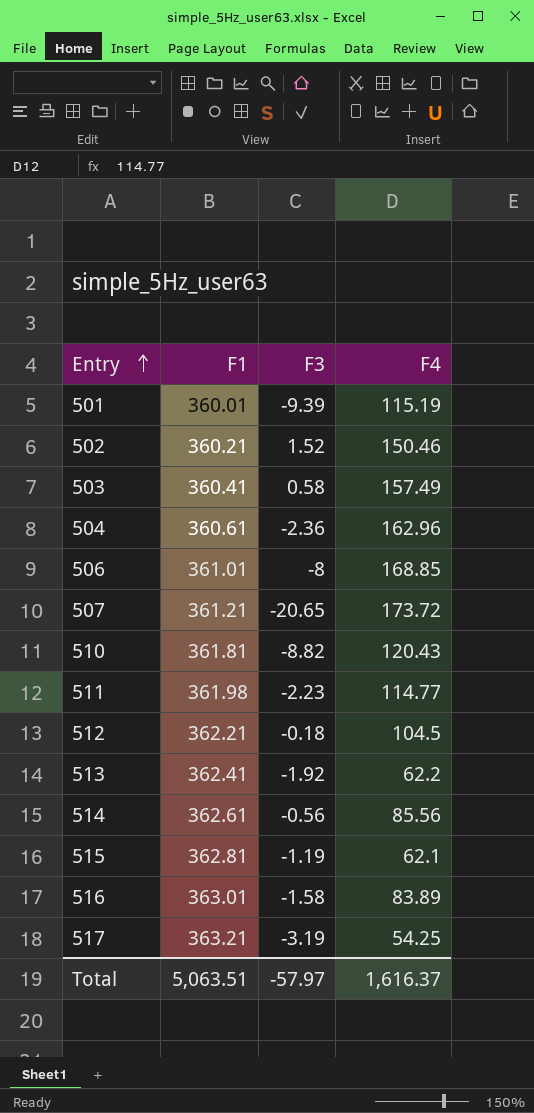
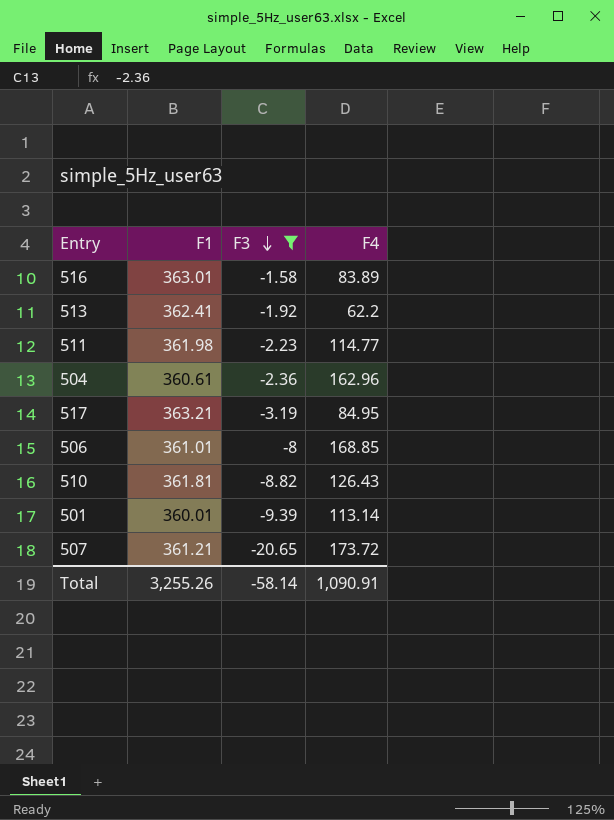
filter: none -> F3 <= -1.58
row order: Entry ascending -> F3 descending
517 | F4: 54.25 -> 84.95
510 | F4: 120.43 -> 126.43
501 | F4: 115.19 -> 113.14
Total | F1: 5,063.51 -> 3,255.26
Total | F3: -57.97 -> -58.14
Total | F4: 1,616.37 -> 1,090.91

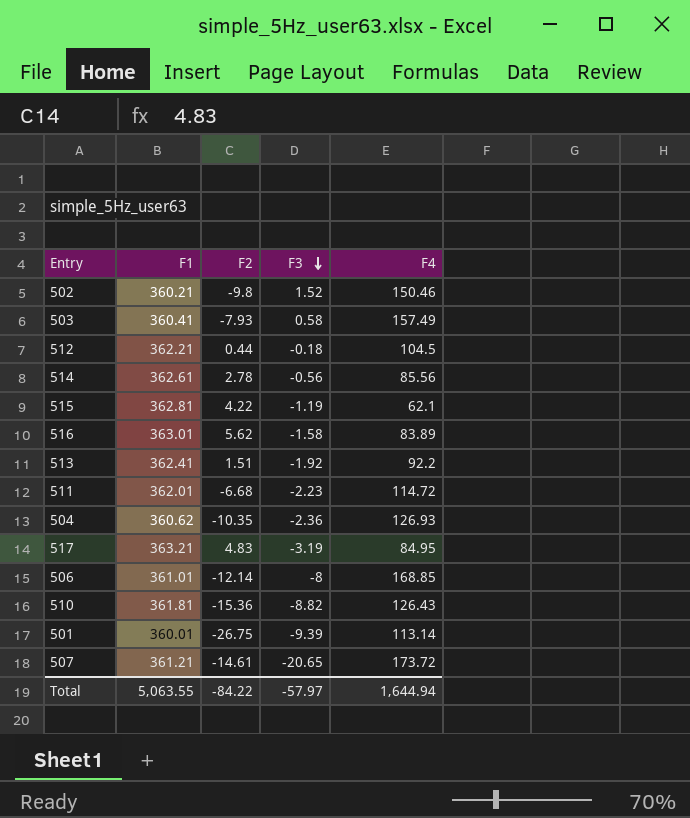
filter: F3 <= -1.58 -> none
column F2 | position: none -> 3
513 | F4: 62.2 -> 92.2
511 | F1: 361.98 -> 362.01
511 | F4: 114.77 -> 114.72
504 | F1: 360.61 -> 360.62
504 | F4: 162.96 -> 126.93
Total | F1: 3,255.26 -> 5,063.55
Total | F3: -58.14 -> -57.97
Total | F4: 1,090.91 -> 1,644.94

